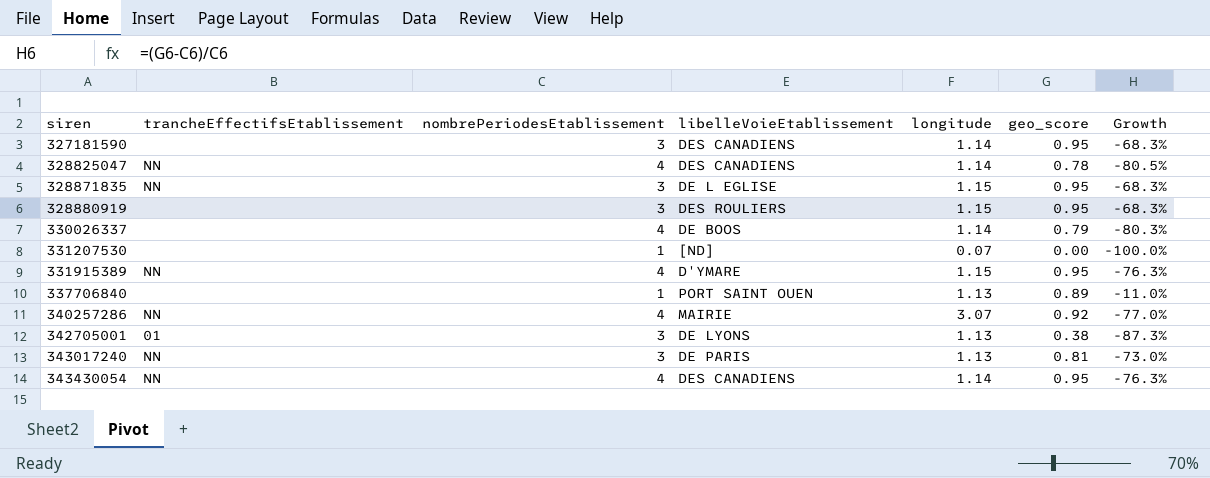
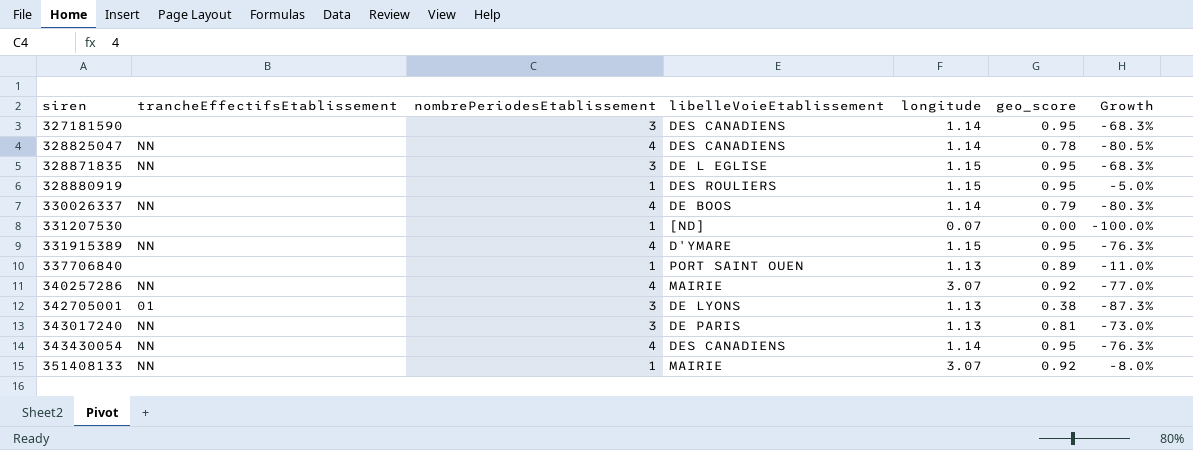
328880919 | nombrePeriodesEtablissement: 3 -> 1
328880919 | Growth: -68.3% -> -5.0%
330026337 | trancheEffectifsEtablissement: none -> NN
row 351408133: none -> NN | 1 | MAIRIE | 3.07 | 0.92 | -8.0%

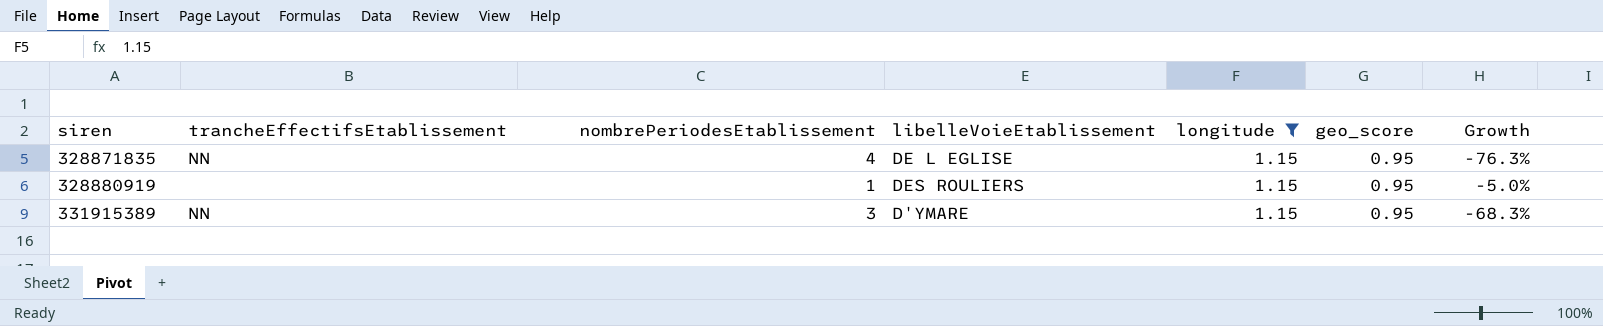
filter: none -> longitude = 1.15
328871835 | nombrePeriodesEtablissement: 3 -> 4
328871835 | Growth: -68.3% -> -76.3%
331915389 | nombrePeriodesEtablissement: 4 -> 3
331915389 | Growth: -76.3% -> -68.3%

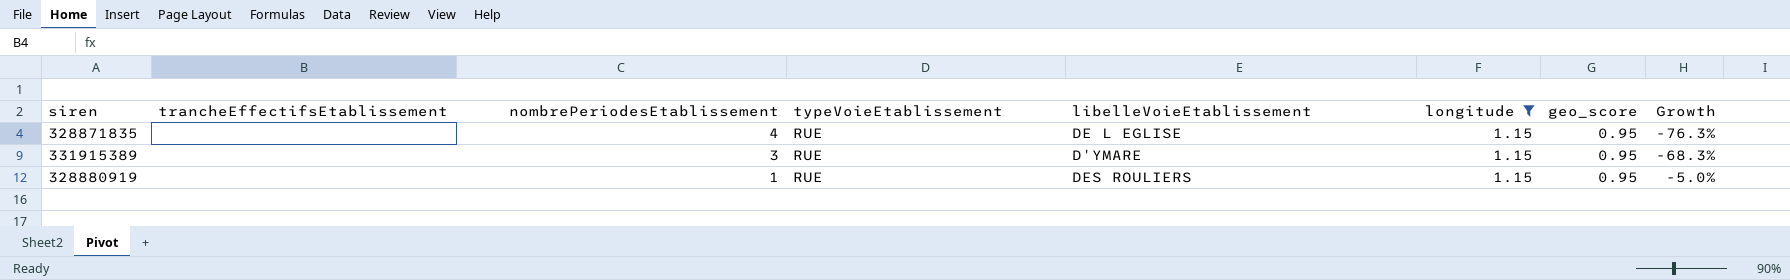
row order: siren ascending -> nombrePeriodesEtablissement descending
column typeVoieEtablissement | position: none -> 4
328871835 | trancheEffectifsEtablissement: NN -> none
331915389 | trancheEffectifsEtablissement: NN -> none

